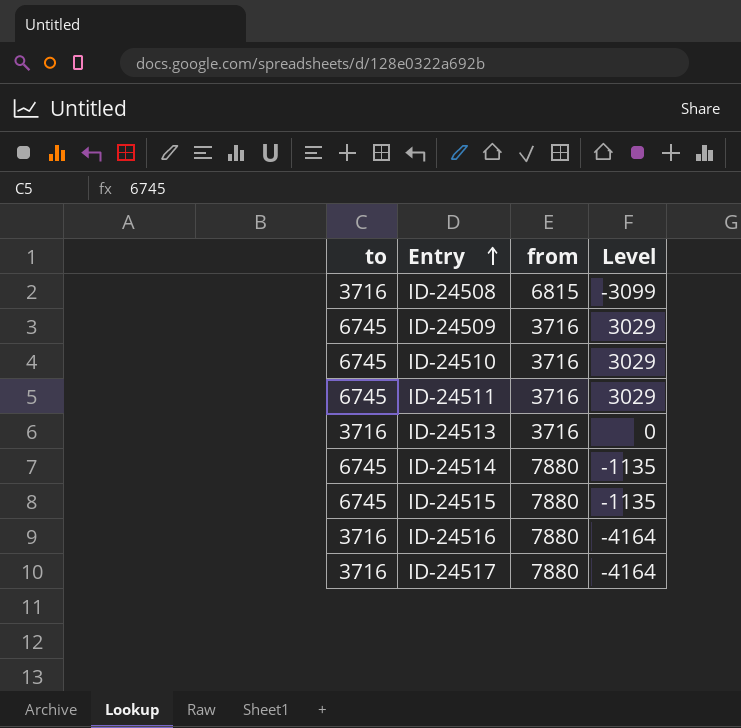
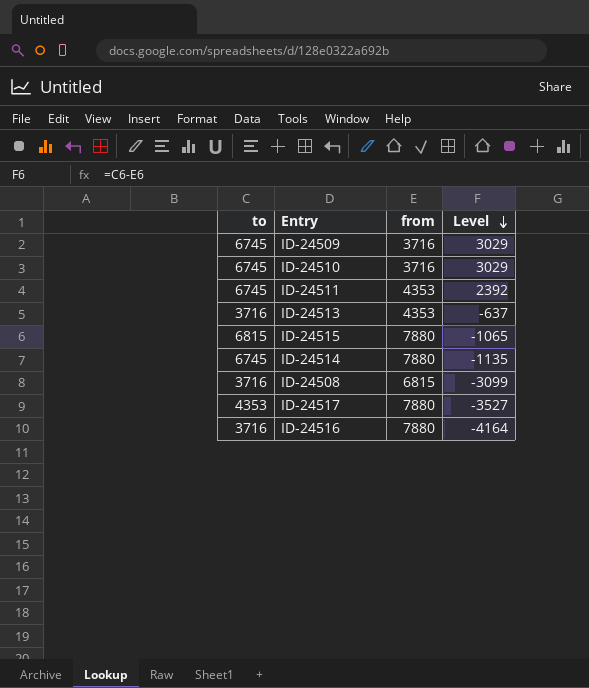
row order: Entry ascending -> Level descending
ID-24511 | from: 3716 -> 4353
ID-24511 | Level: 3029 -> 2392
ID-24513 | from: 3716 -> 4353
ID-24513 | Level: 0 -> -637
ID-24515 | to: 6745 -> 6815
ID-24515 | Level: -1135 -> -1065
ID-24517 | to: 3716 -> 4353
ID-24517 | Level: -4164 -> -3527

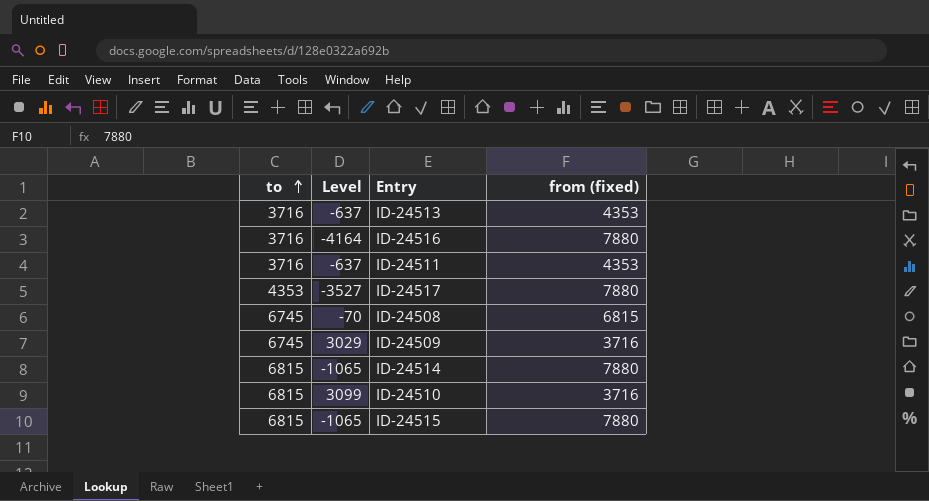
row order: Level descending -> to ascending
column Level | position: 4 -> 2
column name: from -> from (fixed)
ID-24511 | to: 6745 -> 3716
ID-24511 | Level: 2392 -> -637
ID-24508 | to: 3716 -> 6745
ID-24508 | Level: -3099 -> -70
ID-24514 | to: 6745 -> 6815
ID-24514 | Level: -1135 -> -1065
ID-24510 | to: 6745 -> 6815
ID-24510 | Level: 3029 -> 3099

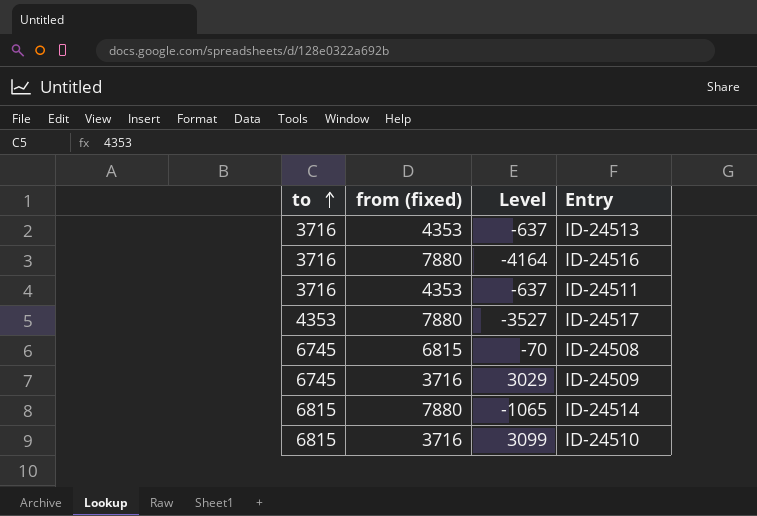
column from (fixed) | position: 4 -> 2
row ID-24515: 6815 | -1065 | 7880 -> none

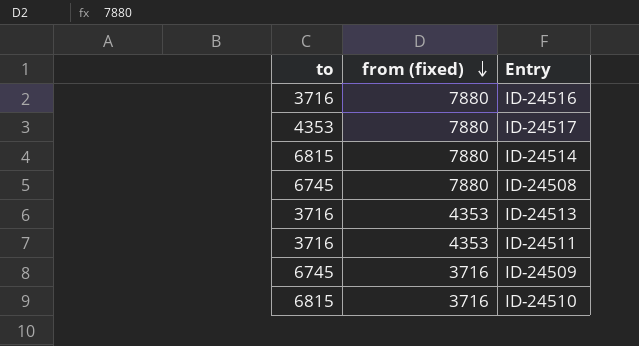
row order: to ascending -> from (fixed) descending
column Level | formula: [to] - [from (fixed)] -> none
ID-24508 | from (fixed): 6815 -> 7880

